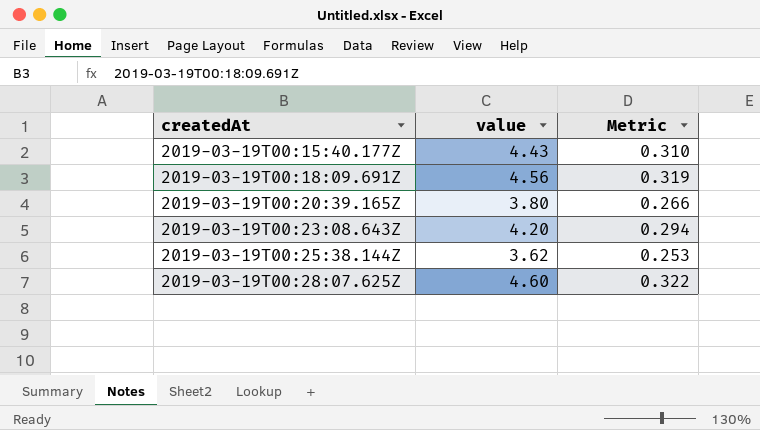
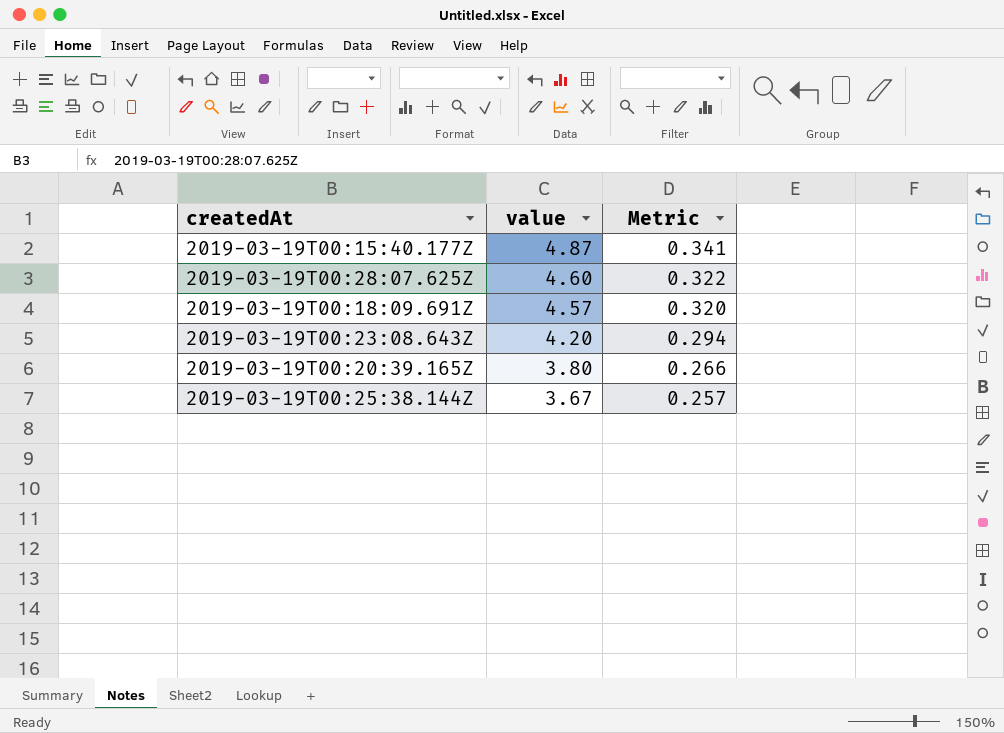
row order: createdAt ascending -> value descending
2019-03-19T00:15:40.177Z | value: 4.43 -> 4.87
2019-03-19T00:15:40.177Z | Metric: 0.310 -> 0.341
2019-03-19T00:18:09.691Z | value: 4.56 -> 4.57
2019-03-19T00:18:09.691Z | Metric: 0.319 -> 0.320
2019-03-19T00:25:38.144Z | value: 3.62 -> 3.67
2019-03-19T00:25:38.144Z | Metric: 0.253 -> 0.257

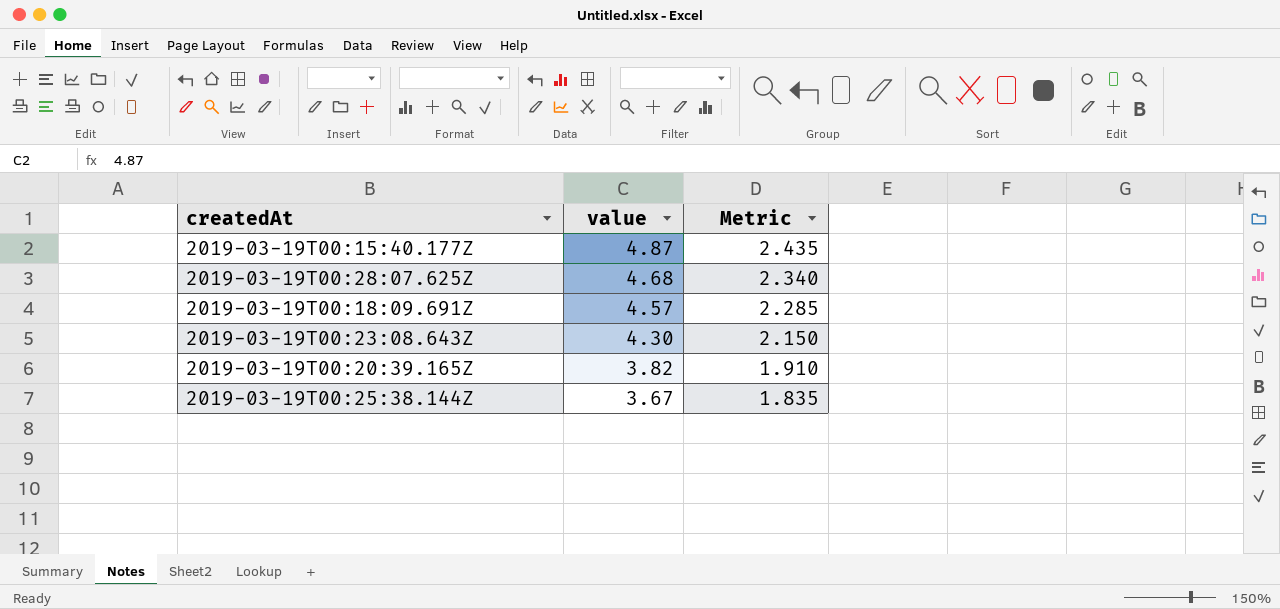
column Metric | formula: [value] * 0.07 -> [value] * 0.5
2019-03-19T00:28:07.625Z | value: 4.60 -> 4.68
2019-03-19T00:23:08.643Z | value: 4.20 -> 4.30
2019-03-19T00:20:39.165Z | value: 3.80 -> 3.82

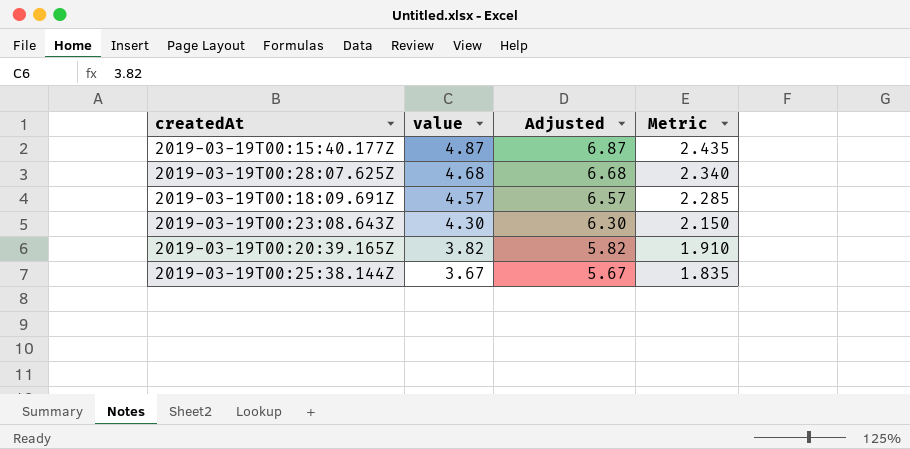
column Adjusted | formula: none -> [value] + 2

